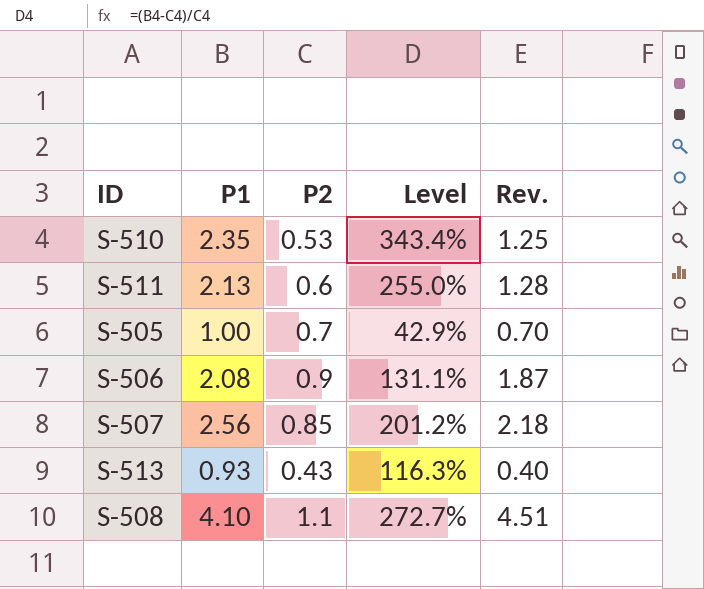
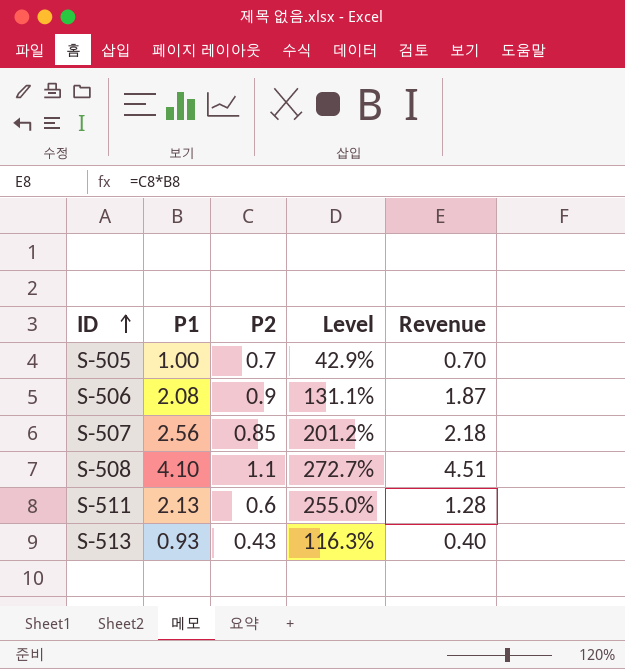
row order: none -> ID ascending
column name: Rev. -> Revenue
row S-510: 2.35 | 0.53 | 343.4% | 1.25 -> none

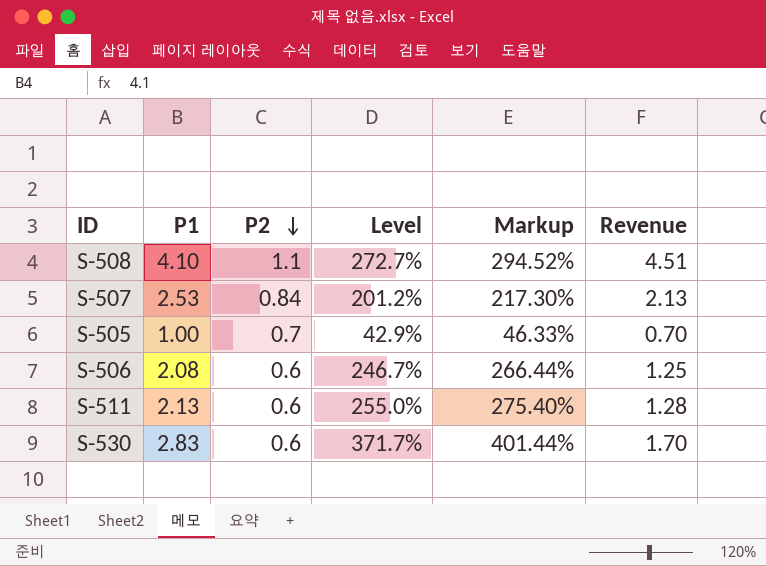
row order: ID ascending -> P2 descending
column Markup | formula: none -> [Level] * 1.08
row S-513: 0.93 | 0.43 | 116.3% | 0.40 -> none
S-507 | P1: 2.56 -> 2.53
S-507 | P2: 0.85 -> 0.84
S-507 | Revenue: 2.18 -> 2.13
S-506 | P2: 0.9 -> 0.6
S-506 | Level: 131.1% -> 246.7%
S-506 | Revenue: 1.87 -> 1.25
row S-530: none -> 2.83 | 0.6 | 371.7% | 401.44% | 1.70

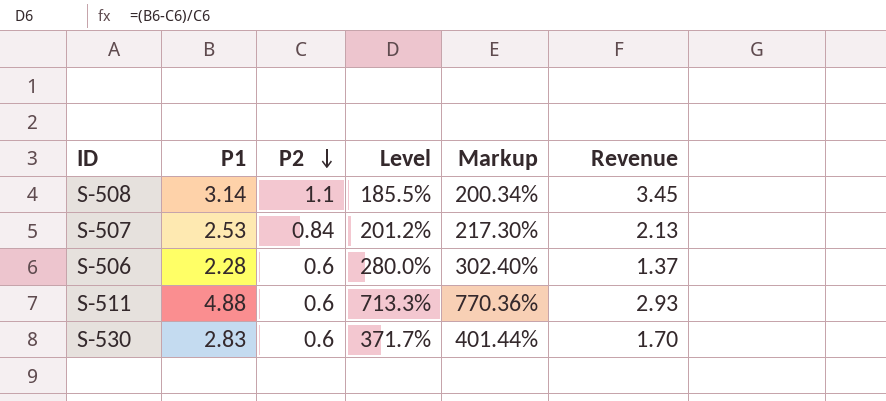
row S-505: 1.00 | 0.7 | 42.9% | 46.33% | 0.70 -> none
S-508 | P1: 4.10 -> 3.14
S-508 | Level: 272.7% -> 185.5%
S-508 | Markup: 294.52% -> 200.34%
S-508 | Revenue: 4.51 -> 3.45
S-506 | P1: 2.08 -> 2.28
S-506 | Level: 246.7% -> 280.0%
S-506 | Markup: 266.44% -> 302.40%
S-506 | Revenue: 1.25 -> 1.37
S-511 | P1: 2.13 -> 4.88
S-511 | Level: 255.0% -> 713.3%
S-511 | Markup: 275.40% -> 770.36%
S-511 | Revenue: 1.28 -> 2.93

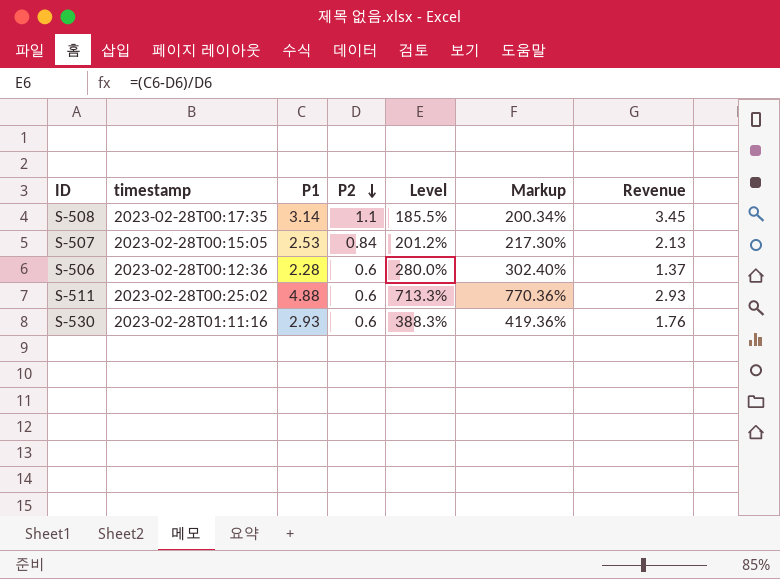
column timestamp | position: none -> 2
S-530 | P1: 2.83 -> 2.93
S-530 | Level: 371.7% -> 388.3%
S-530 | Markup: 401.44% -> 419.36%
S-530 | Revenue: 1.70 -> 1.76

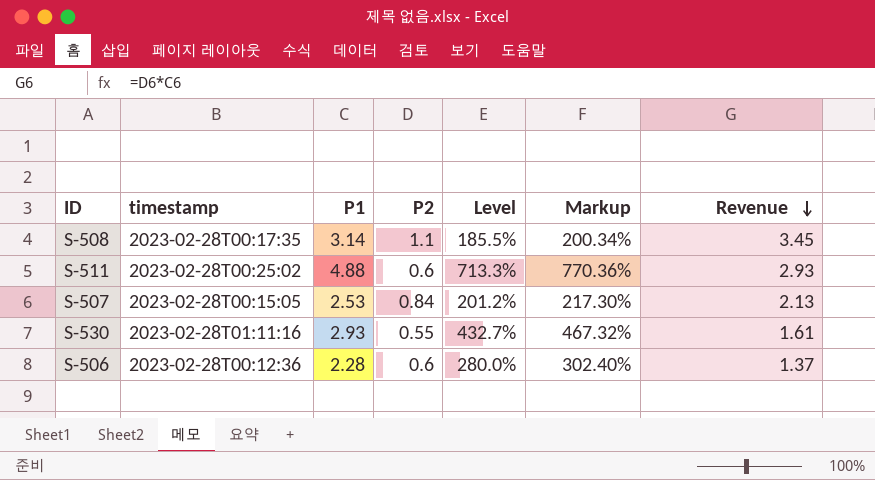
row order: P2 descending -> Revenue descending
S-530 | P2: 0.6 -> 0.55
S-530 | Level: 388.3% -> 432.7%
S-530 | Markup: 419.36% -> 467.32%
S-530 | Revenue: 1.76 -> 1.61

